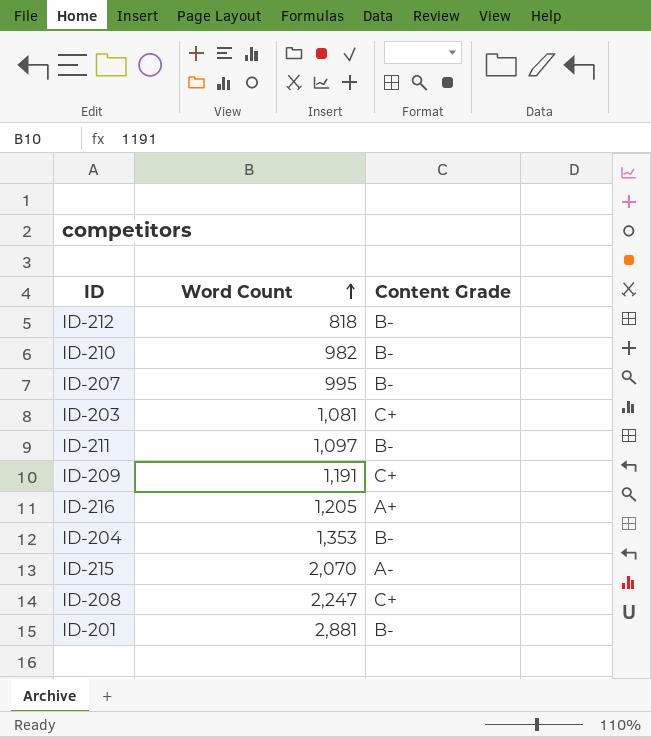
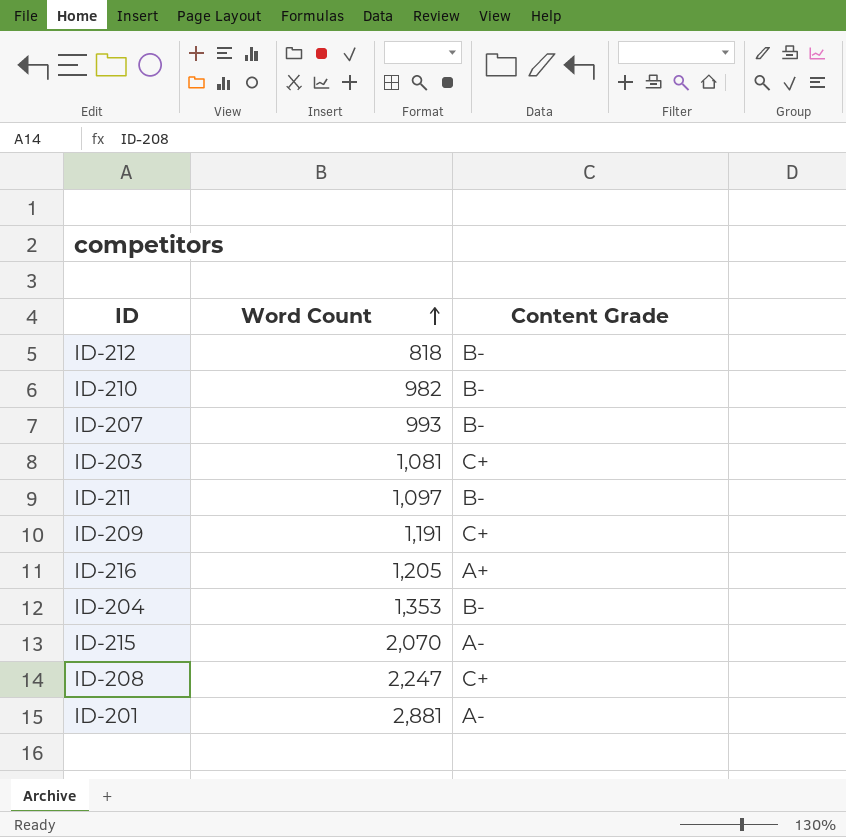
ID-207 | Word Count: 995 -> 993
ID-201 | Content Grade: B- -> A-

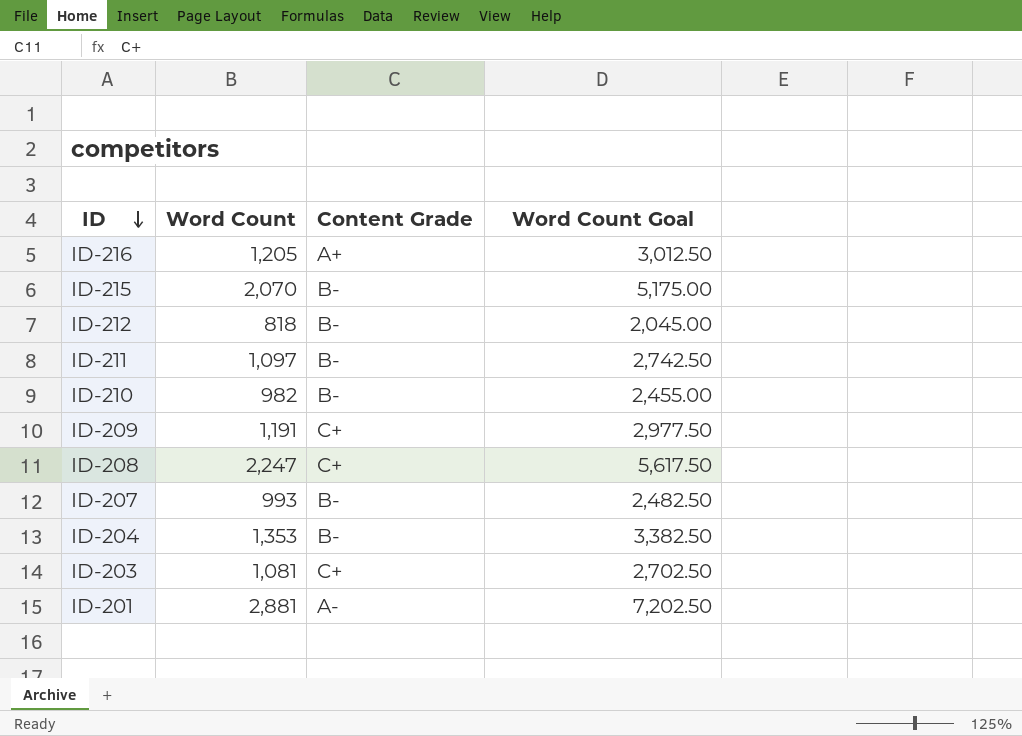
row order: Word Count ascending -> ID descending
column Word Count Goal | formula: none -> [Word Count] * 2.5
ID-215 | Content Grade: A- -> B-

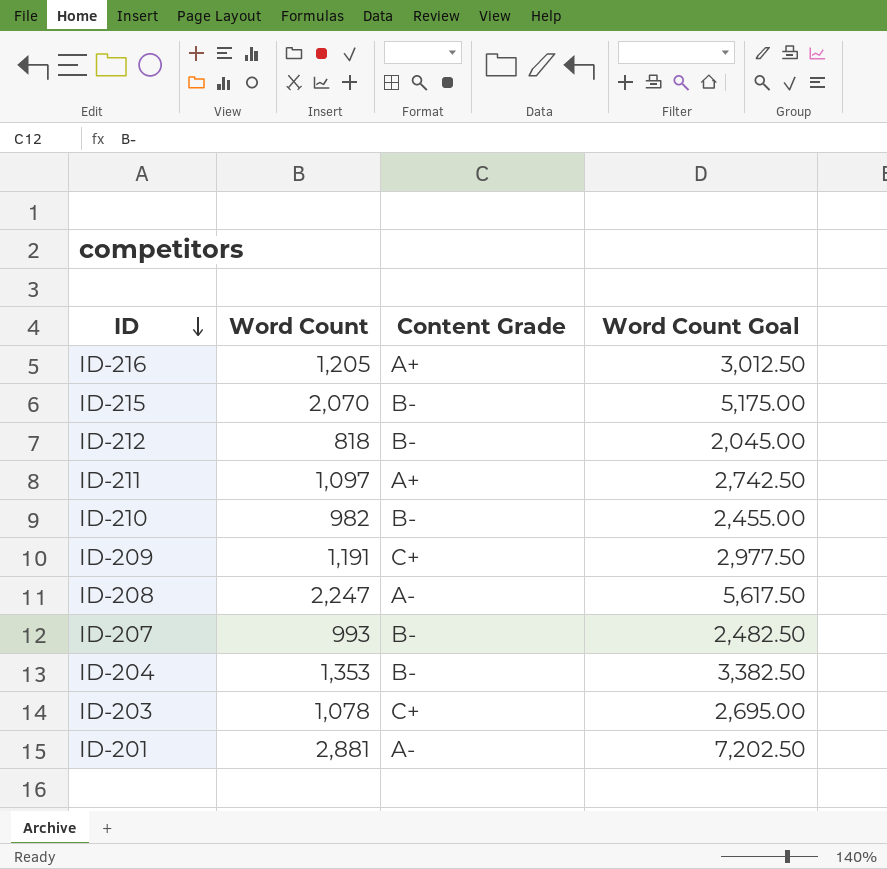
ID-211 | Content Grade: B- -> A+
ID-208 | Content Grade: C+ -> A-
ID-203 | Word Count: 1,081 -> 1,078
ID-203 | Word Count Goal: 2,702.50 -> 2,695.00

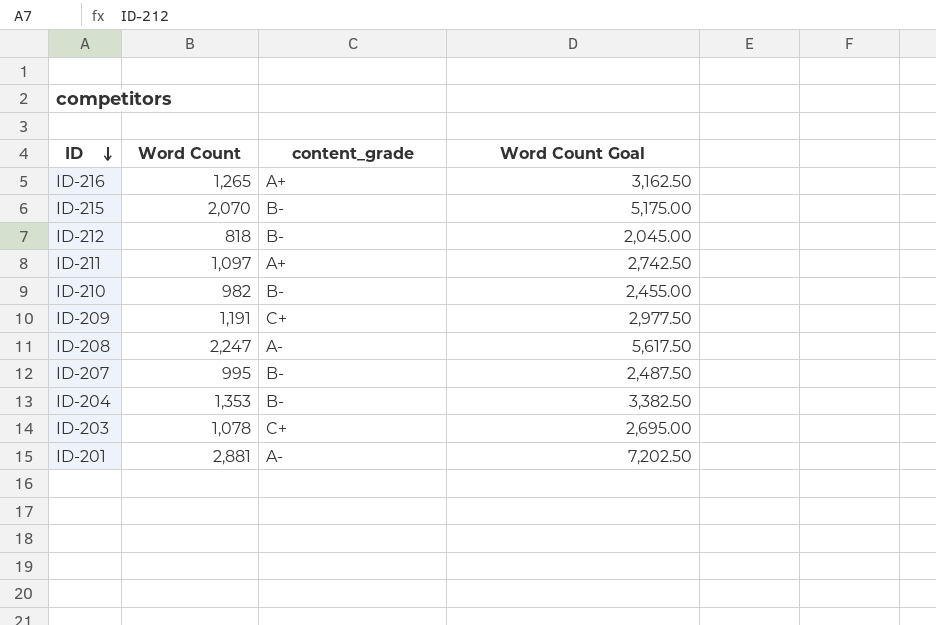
column name: Content Grade -> content_grade
ID-216 | Word Count: 1,205 -> 1,265
ID-216 | Word Count Goal: 3,012.50 -> 3,162.50
ID-207 | Word Count: 993 -> 995
ID-207 | Word Count Goal: 2,482.50 -> 2,487.50

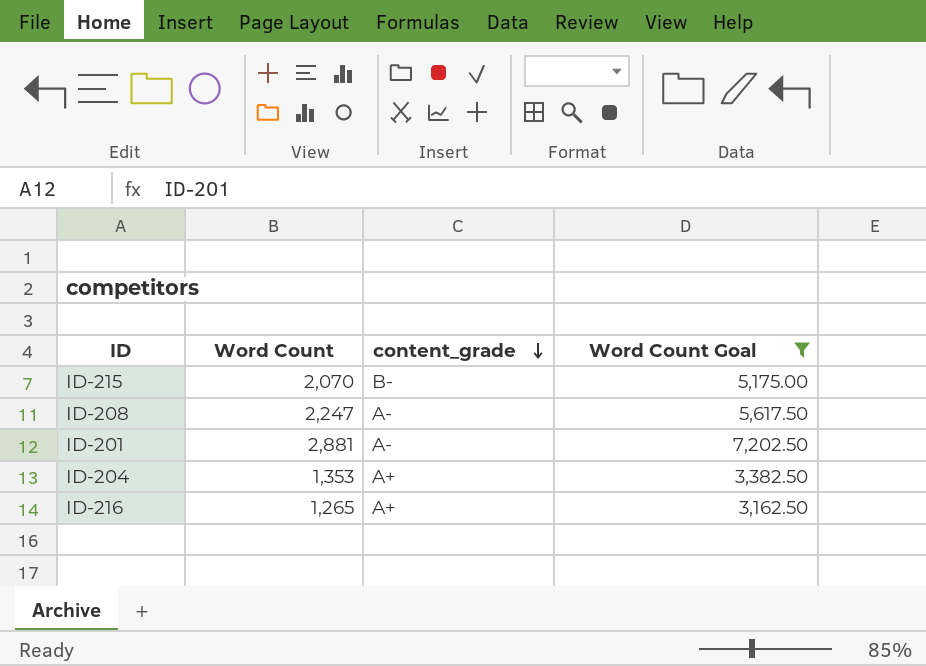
filter: none -> Word Count Goal >= 3,162.50
row order: ID descending -> content_grade descending
ID-204 | content_grade: B- -> A+

